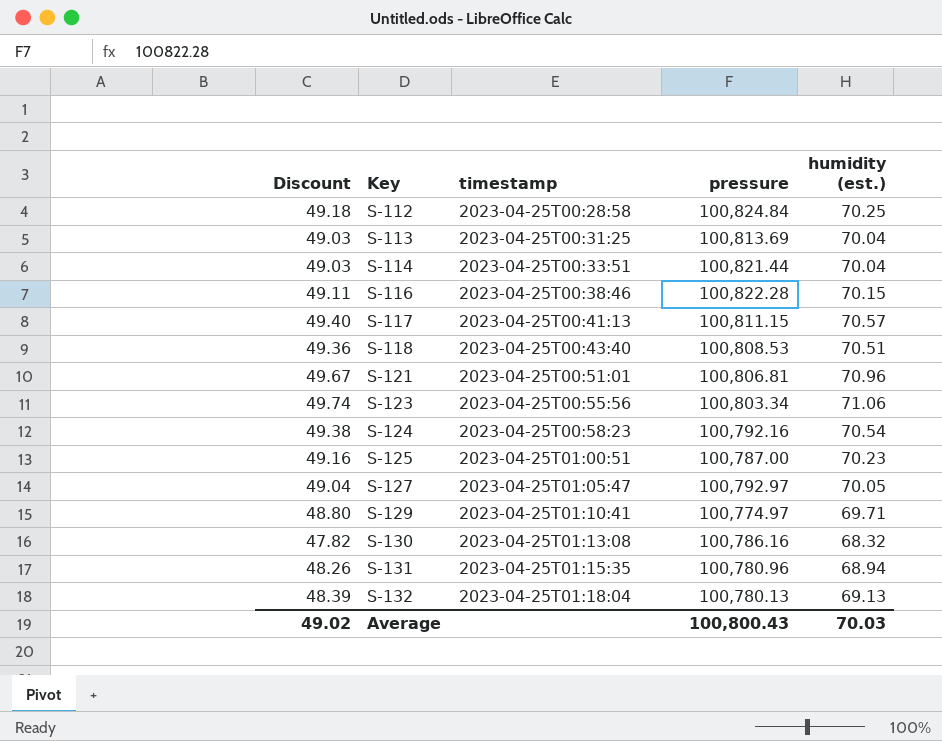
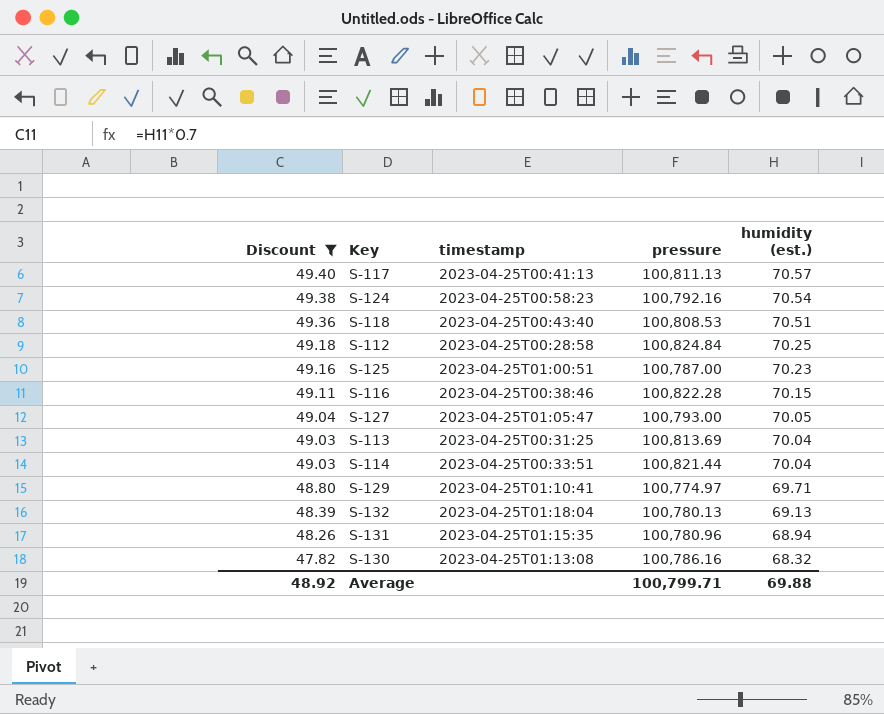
filter: none -> Discount <= 49.40
row order: Key ascending -> Discount descending
S-117 | pressure: 100,811.15 -> 100,811.13
S-127 | pressure: 100,792.97 -> 100,793.00
Average | Discount: 49.02 -> 48.92
Average | pressure: 100,800.43 -> 100,799.71
Average | humidity (est.): 70.03 -> 69.88

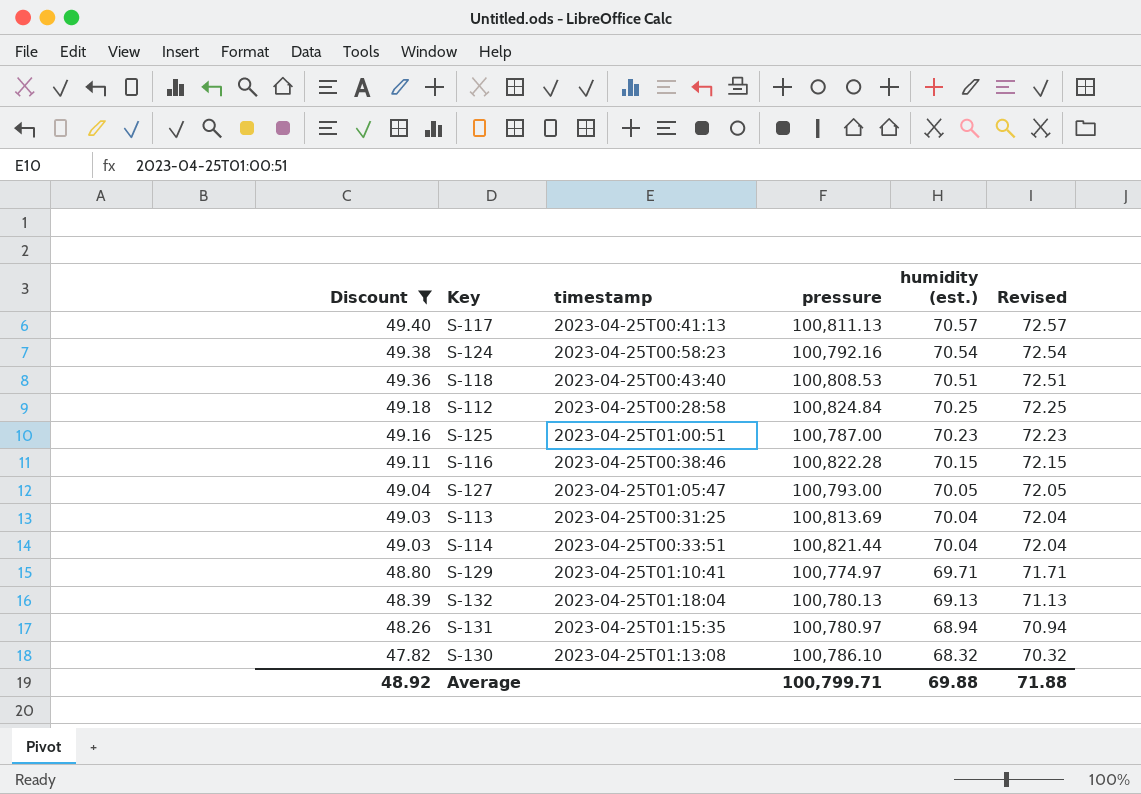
column Revised | formula: none -> [humidity (est.)] + 2
S-131 | pressure: 100,780.96 -> 100,780.97
S-130 | pressure: 100,786.16 -> 100,786.10

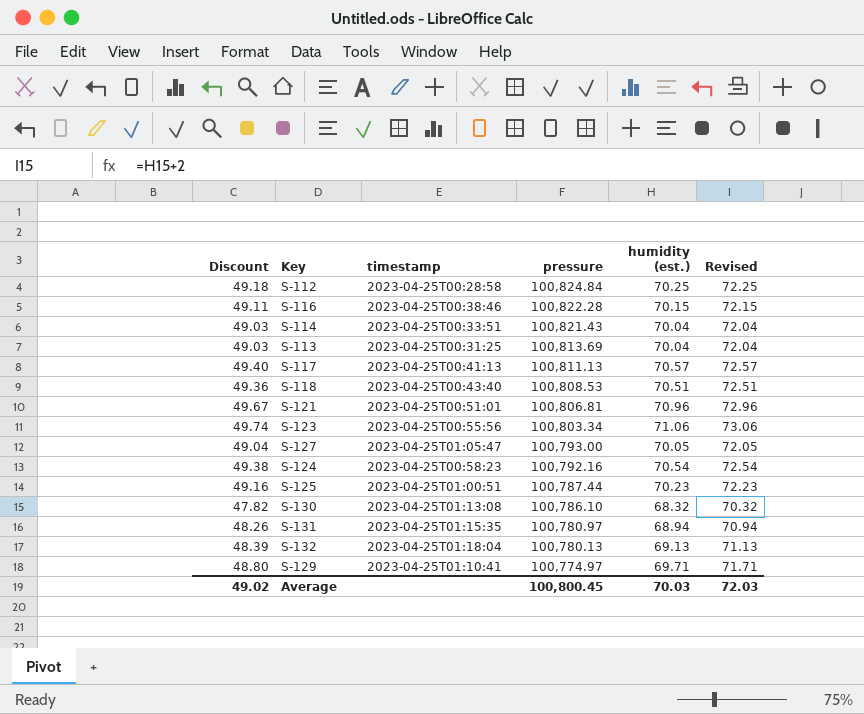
filter: Discount <= 49.40 -> none
row order: Discount descending -> pressure descending
S-114 | pressure: 100,821.44 -> 100,821.43
S-125 | pressure: 100,787.00 -> 100,787.44
Average | Discount: 48.92 -> 49.02
Average | pressure: 100,799.71 -> 100,800.45
Average | humidity (est.): 69.88 -> 70.03
Average | Revised: 71.88 -> 72.03

